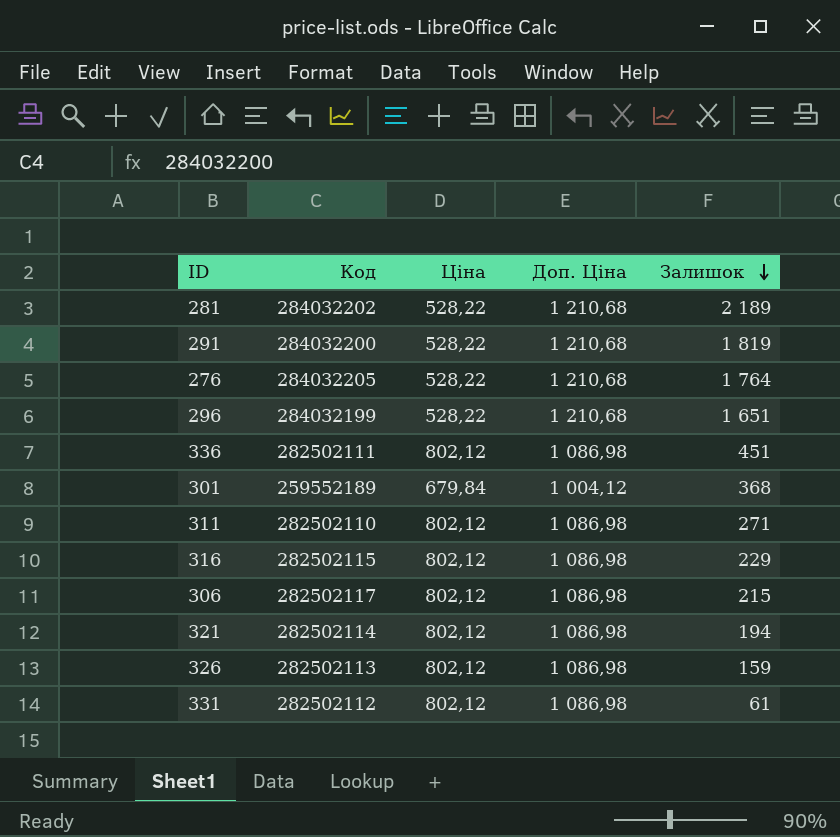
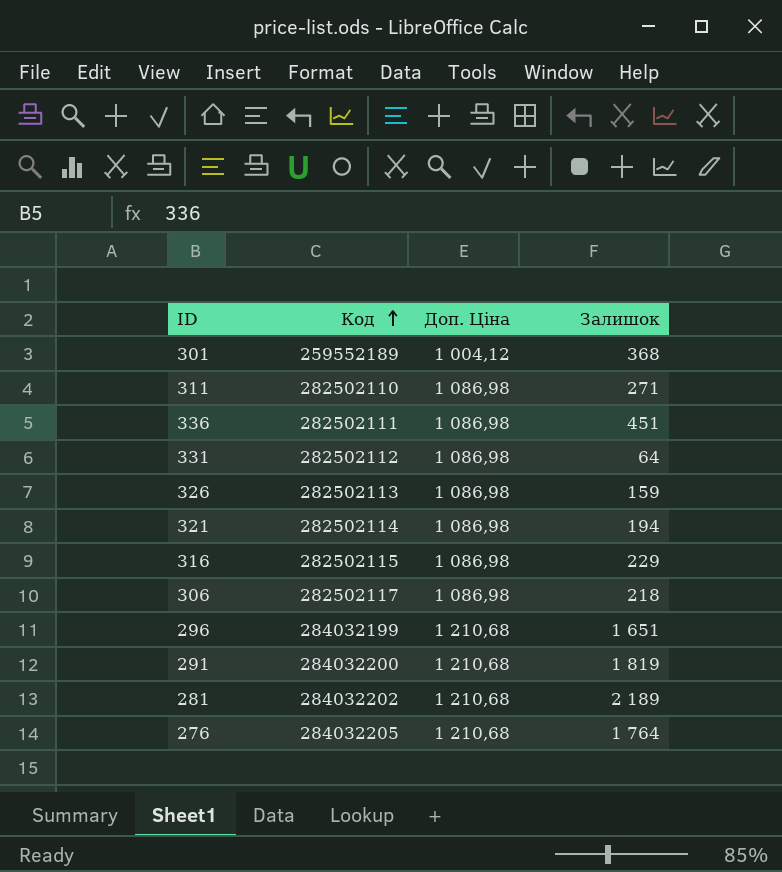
row order: Залишок descending -> Код ascending
column Ціна | position: 3 -> none
331 | Залишок: 61 -> 64
306 | Залишок: 215 -> 218

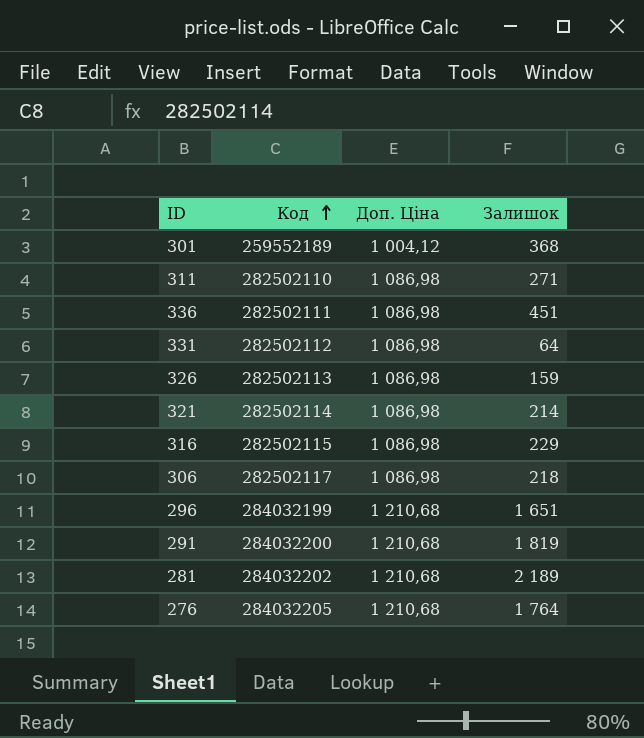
321 | Залишок: 194 -> 214

